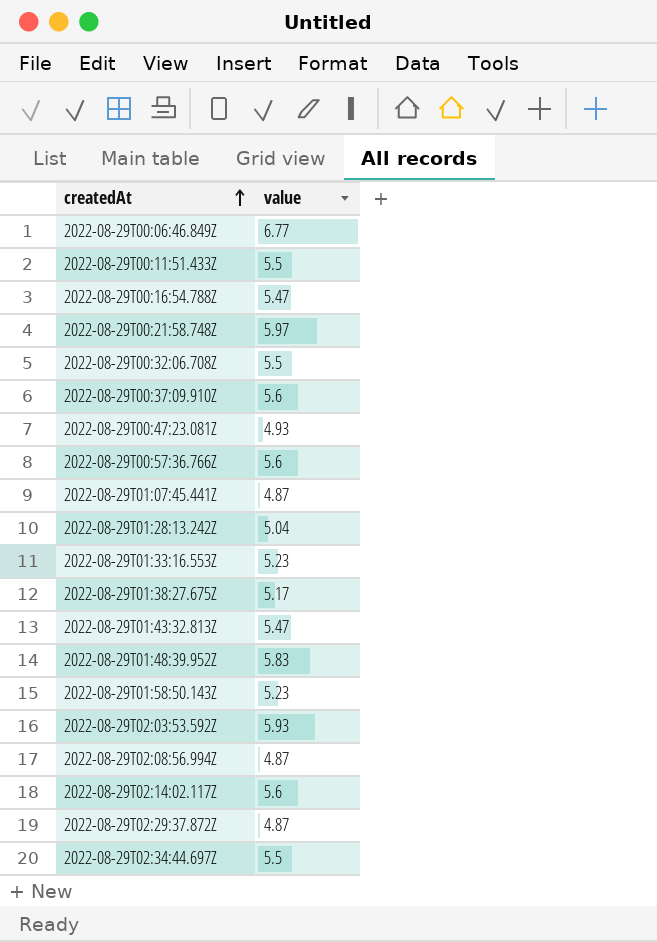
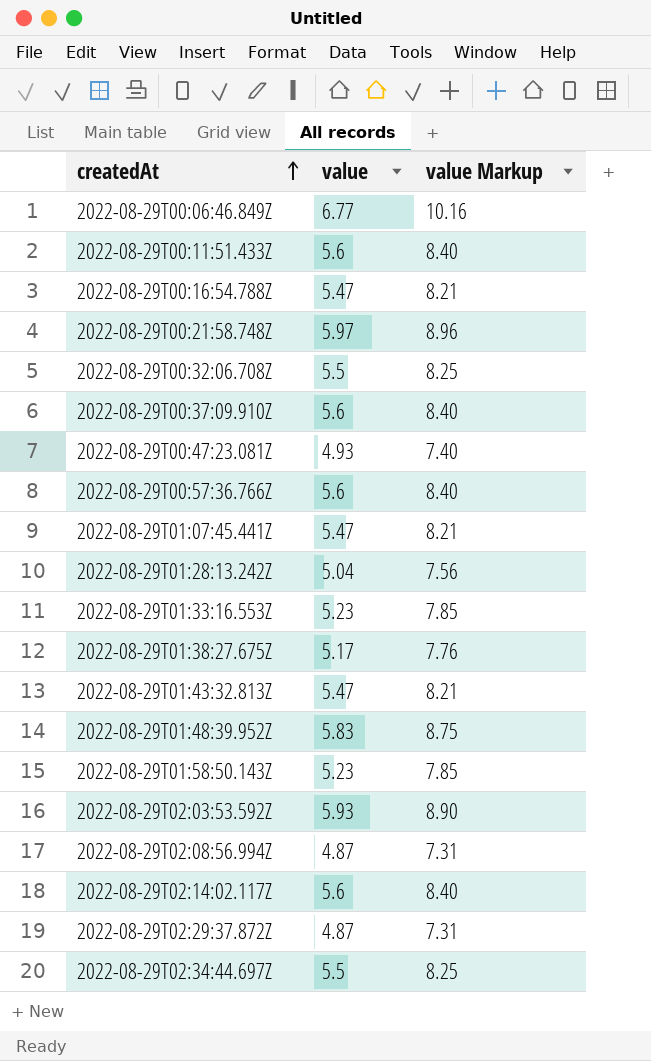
column value Markup | formula: none -> [value] * 1.5
2022-08-29T00:11:51.433Z | value: 5.5 -> 5.6
2022-08-29T01:07:45.441Z | value: 4.87 -> 5.47

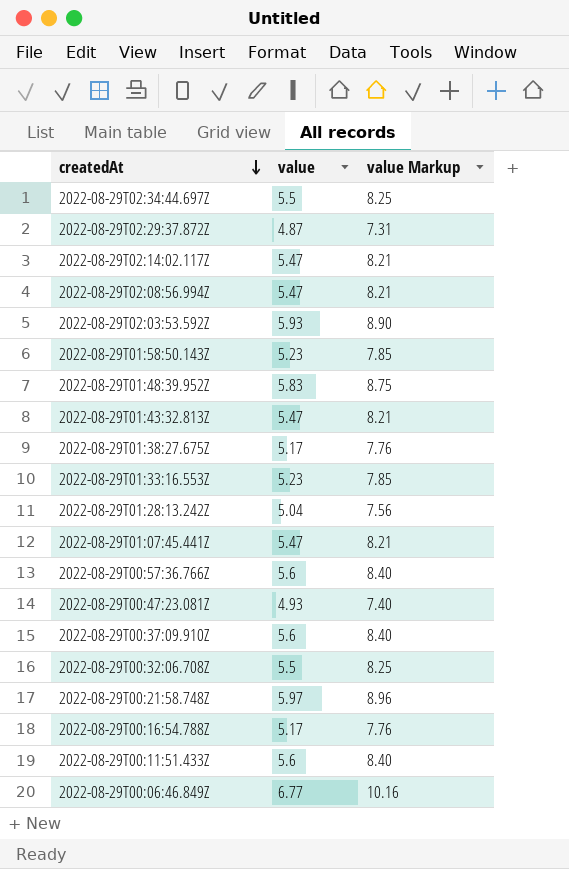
row order: createdAt ascending -> createdAt descending
2022-08-29T02:14:02.117Z | value: 5.6 -> 5.47
2022-08-29T02:14:02.117Z | value Markup: 8.40 -> 8.21
2022-08-29T02:08:56.994Z | value: 4.87 -> 5.47
2022-08-29T02:08:56.994Z | value Markup: 7.31 -> 8.21
2022-08-29T00:16:54.788Z | value: 5.47 -> 5.17
2022-08-29T00:16:54.788Z | value Markup: 8.21 -> 7.76

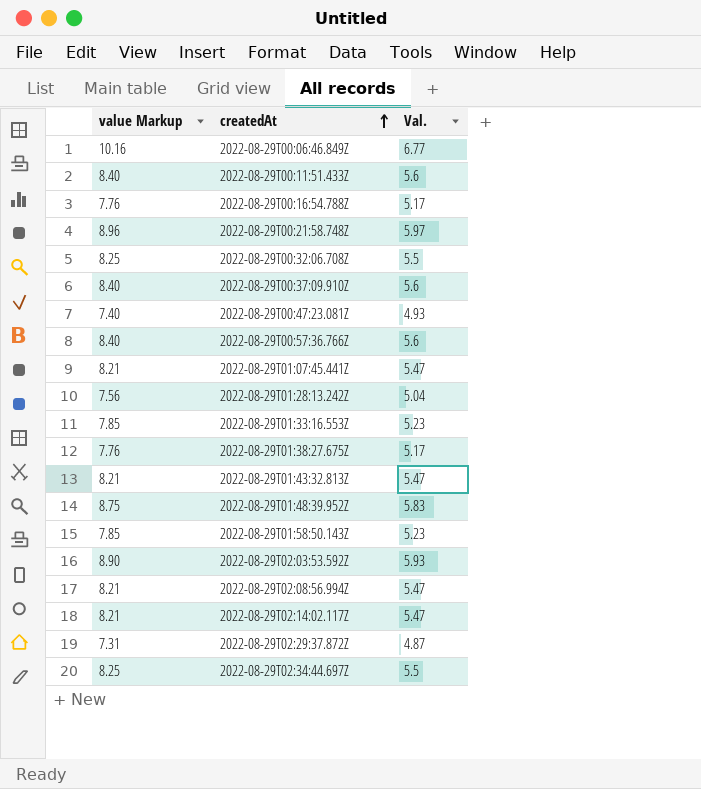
row order: createdAt descending -> createdAt ascending
column value Markup | position: 3 -> 1
column name: value -> Val.

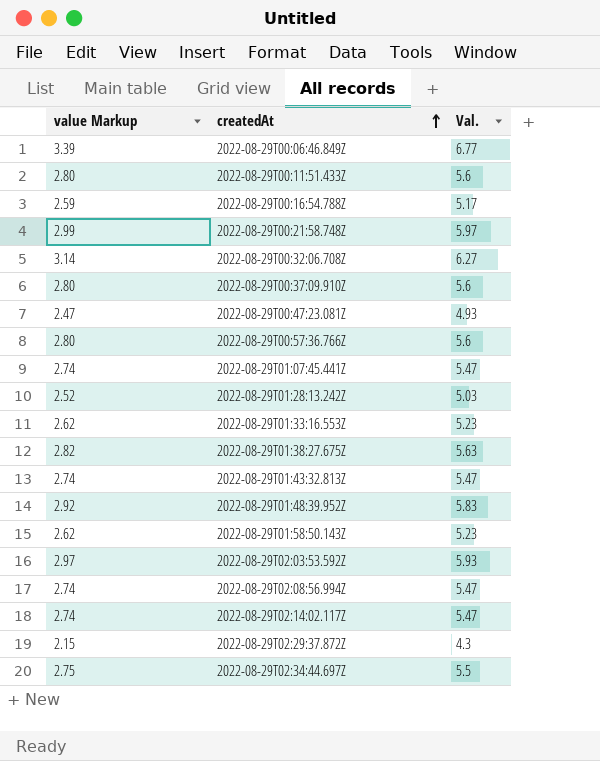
column value Markup | formula: [Val.] * 1.5 -> [Val.] * 0.5
2022-08-29T00:32:06.708Z | Val.: 5.5 -> 6.27
2022-08-29T01:28:13.242Z | Val.: 5.04 -> 5.03
2022-08-29T01:38:27.675Z | Val.: 5.17 -> 5.63
2022-08-29T02:29:37.872Z | Val.: 4.87 -> 4.3

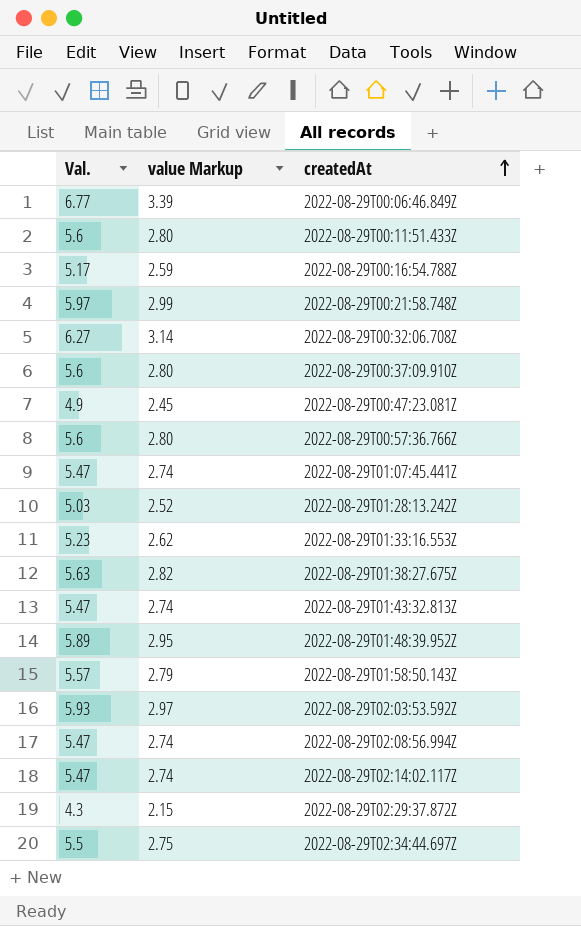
column Val. | position: 3 -> 1
2022-08-29T00:47:23.081Z | Val.: 4.93 -> 4.9
2022-08-29T00:47:23.081Z | value Markup: 2.47 -> 2.45
2022-08-29T01:48:39.952Z | Val.: 5.83 -> 5.89
2022-08-29T01:48:39.952Z | value Markup: 2.92 -> 2.95
2022-08-29T01:58:50.143Z | Val.: 5.23 -> 5.57
2022-08-29T01:58:50.143Z | value Markup: 2.62 -> 2.79

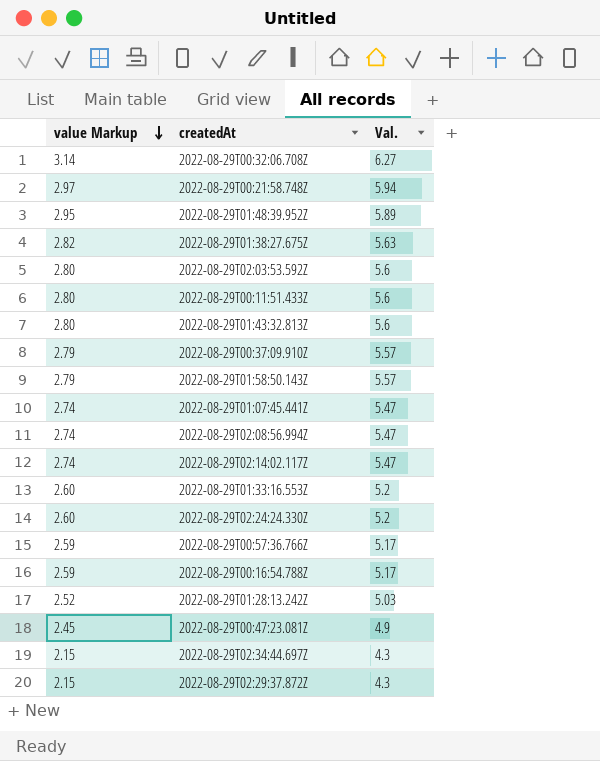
row order: createdAt ascending -> value Markup descending
column Val. | position: 1 -> 3
row 2022-08-29T00:06:46.849Z: 6.77 | 3.39 -> none
2022-08-29T00:21:58.748Z | value Markup: 2.99 -> 2.97
2022-08-29T00:21:58.748Z | Val.: 5.97 -> 5.94
2022-08-29T02:03:53.592Z | value Markup: 2.97 -> 2.80
2022-08-29T02:03:53.592Z | Val.: 5.93 -> 5.6
2022-08-29T01:43:32.813Z | value Markup: 2.74 -> 2.80
2022-08-29T01:43:32.813Z | Val.: 5.47 -> 5.6
2022-08-29T00:37:09.910Z | value Markup: 2.80 -> 2.79
2022-08-29T00:37:09.910Z | Val.: 5.6 -> 5.57
2022-08-29T01:33:16.553Z | value Markup: 2.62 -> 2.60
2022-08-29T01:33:16.553Z | Val.: 5.23 -> 5.2
row 2022-08-29T02:24:24.330Z: none -> 2.60 | 5.2
2022-08-29T00:57:36.766Z | value Markup: 2.80 -> 2.59
2022-08-29T00:57:36.766Z | Val.: 5.6 -> 5.17
2022-08-29T02:34:44.697Z | value Markup: 2.75 -> 2.15
2022-08-29T02:34:44.697Z | Val.: 5.5 -> 4.3

